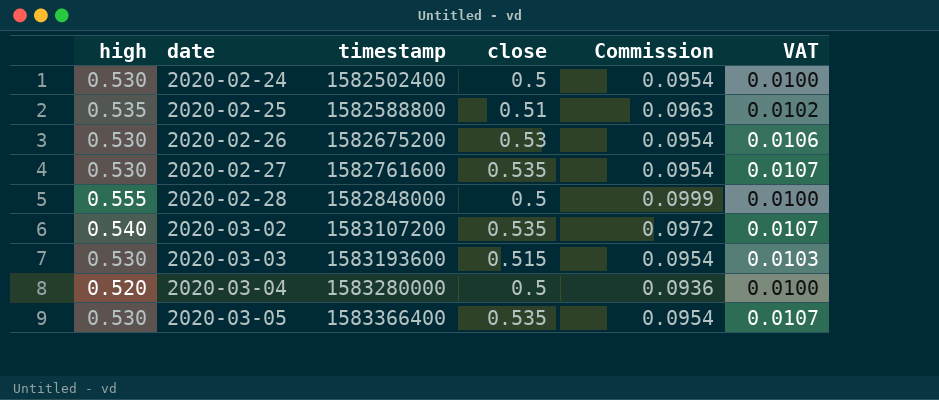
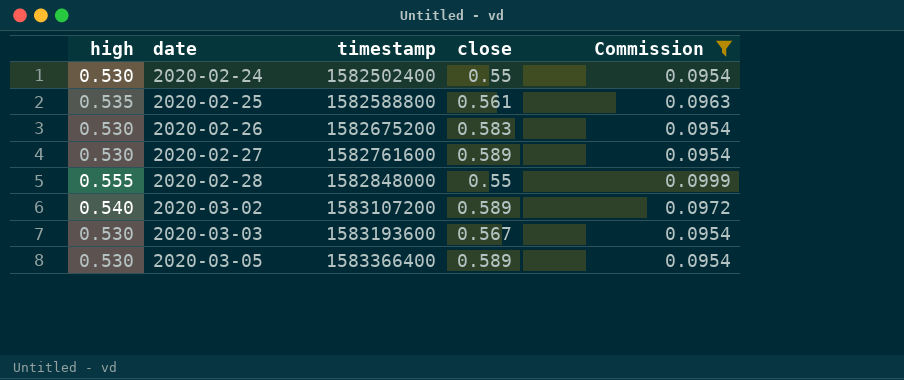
filter: none -> Commission != 0.0936
column VAT | formula: [close] * 0.02 -> none
2020-02-24 | close: 0.5 -> 0.55
2020-02-25 | close: 0.51 -> 0.561
2020-02-26 | close: 0.53 -> 0.583
2020-02-27 | close: 0.535 -> 0.589
2020-02-28 | close: 0.5 -> 0.55
2020-03-02 | close: 0.535 -> 0.589
2020-03-03 | close: 0.515 -> 0.567
2020-03-05 | close: 0.535 -> 0.589

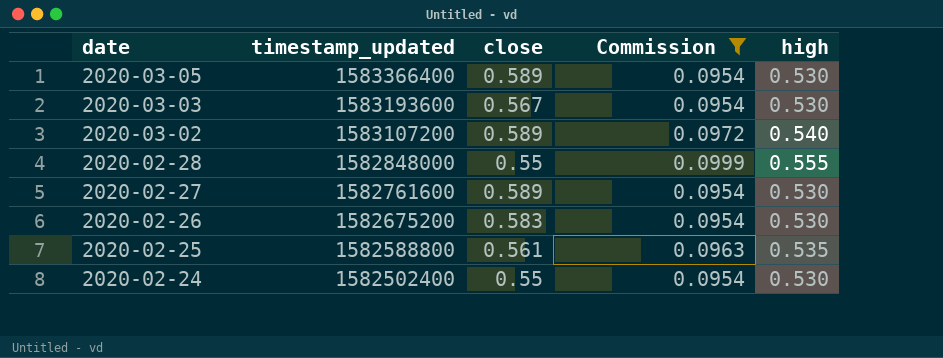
row order: date ascending -> date descending
column name: timestamp -> timestamp_updated
column high | position: 1 -> 5

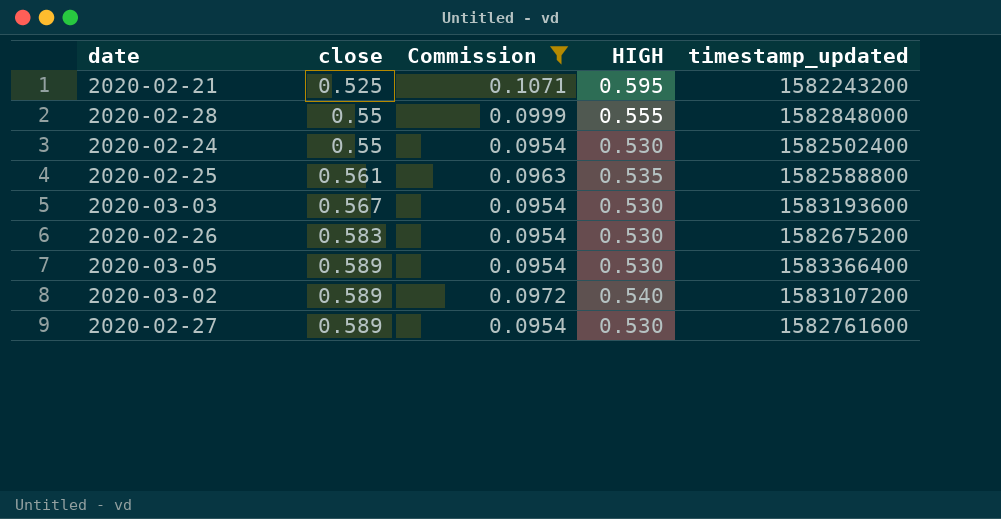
row order: date descending -> close ascending
column name: high -> HIGH
column timestamp_updated | position: 2 -> 5
row 2020-02-21: none -> 0.525 | 0.1071 | 0.595 | 1582243200

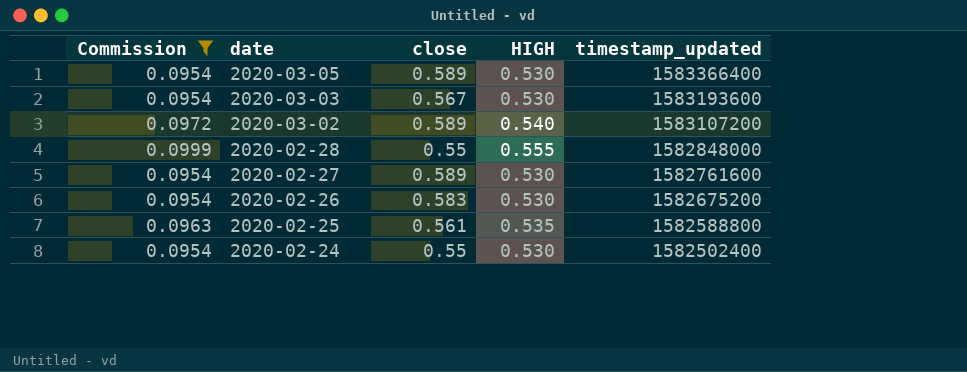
row order: close ascending -> date descending
column Commission | position: 3 -> 1
row 2020-02-21: 0.525 | 0.1071 | 0.595 | 1582243200 -> none

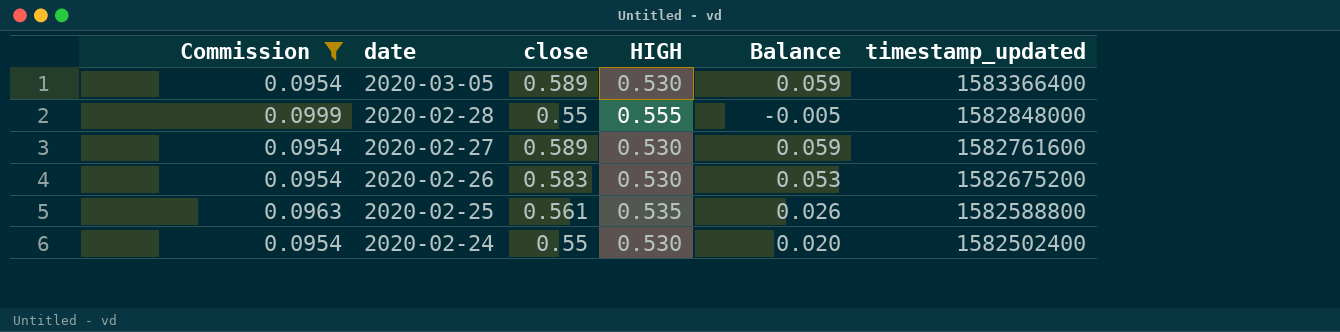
column Balance | formula: none -> [close] - [HIGH]
row 2020-03-03: 0.0954 | 0.567 | 0.530 | 1583193600 -> none
row 2020-03-02: 0.0972 | 0.589 | 0.540 | 1583107200 -> none

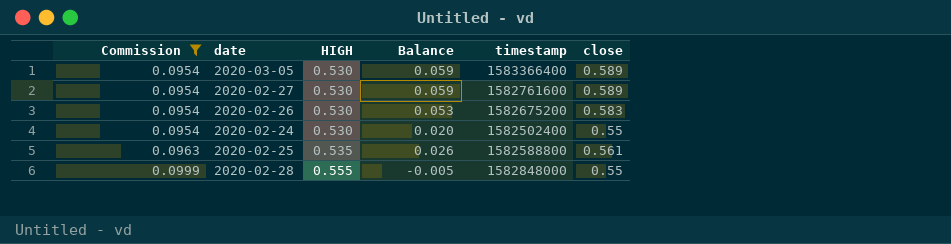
row order: date descending -> Commission ascending
column name: timestamp_updated -> timestamp
column close | position: 3 -> 6

